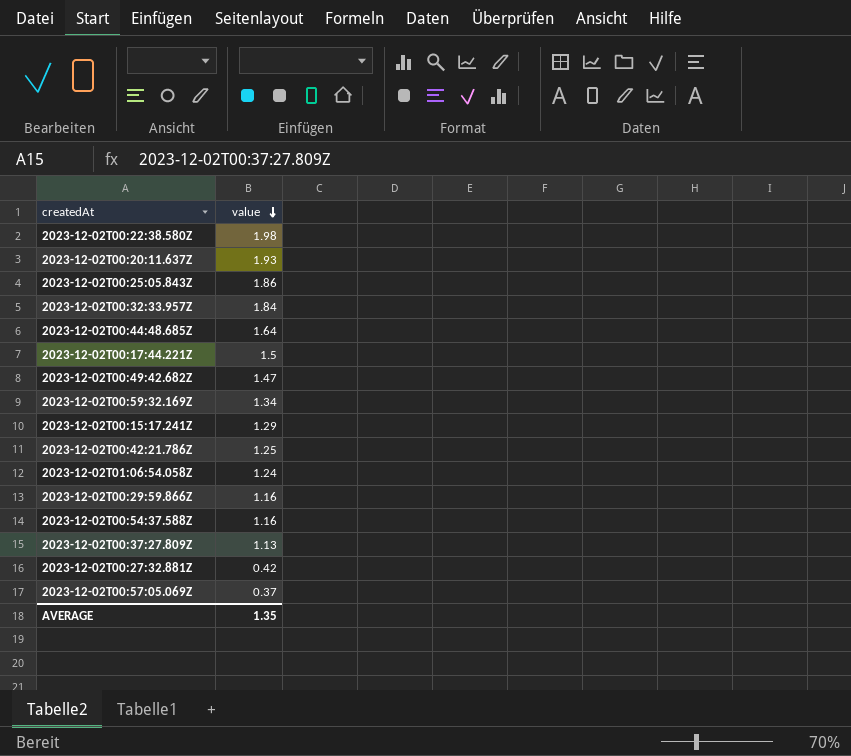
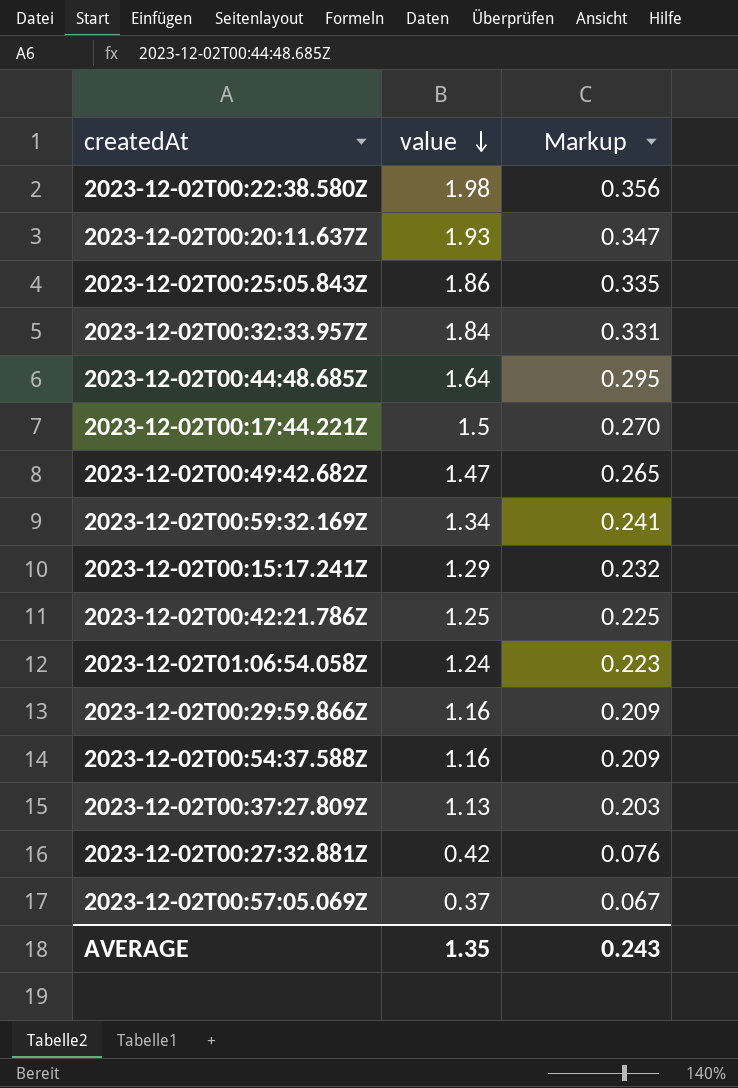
column Markup | formula: none -> [value] * 0.18

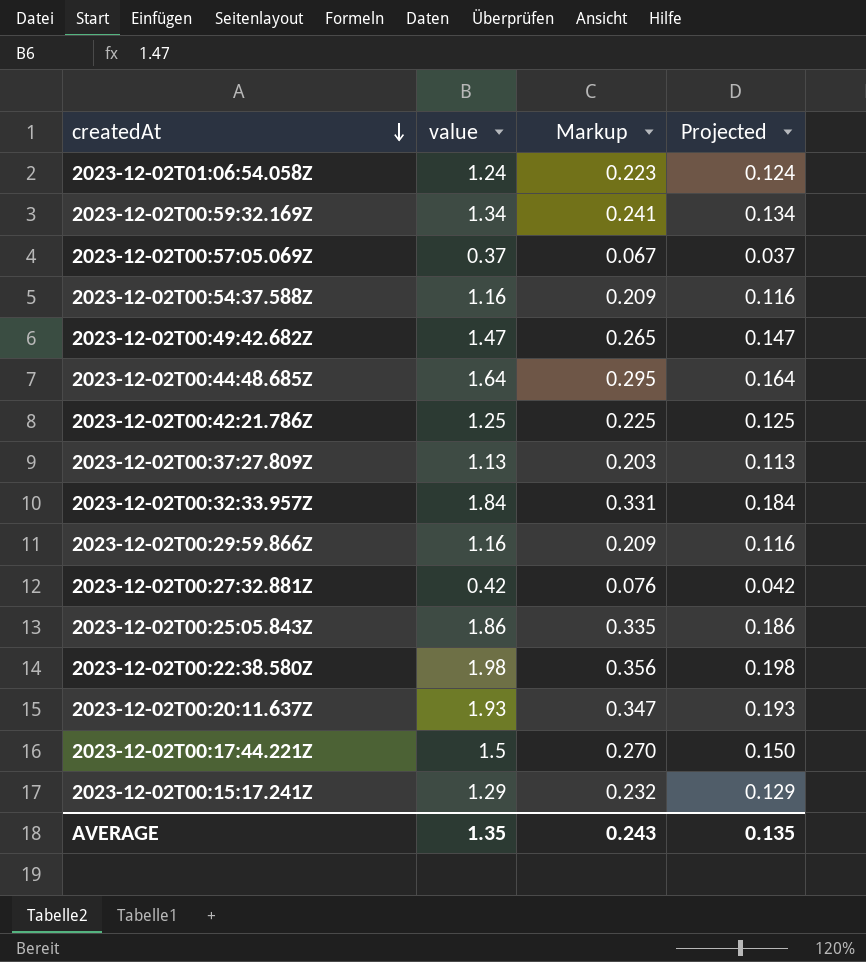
row order: value descending -> createdAt descending
column Projected | formula: none -> [value] * 0.1

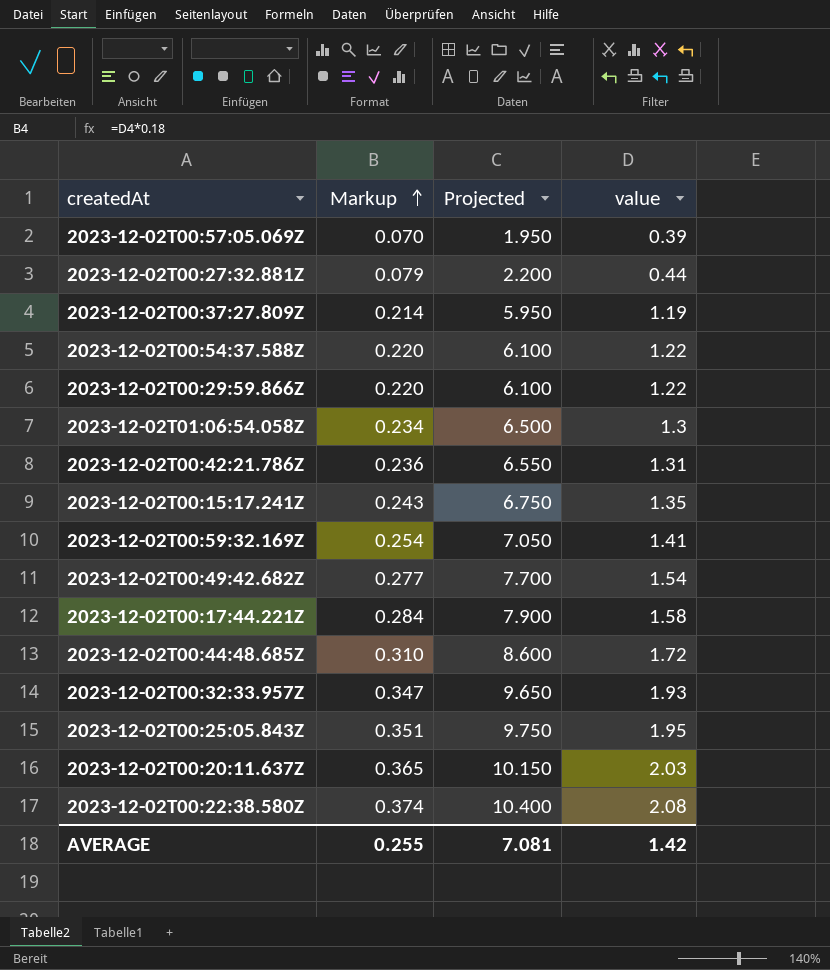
row order: createdAt descending -> Markup ascending
column Projected | formula: [value] * 0.1 -> [value] * 5
column value | position: 2 -> 4
2023-12-02T00:57:05.069Z | Markup: 0.067 -> 0.070
2023-12-02T00:57:05.069Z | value: 0.37 -> 0.39
2023-12-02T00:27:32.881Z | Markup: 0.076 -> 0.079
2023-12-02T00:27:32.881Z | value: 0.42 -> 0.44
2023-12-02T00:37:27.809Z | Markup: 0.203 -> 0.214
2023-12-02T00:37:27.809Z | value: 1.13 -> 1.19
2023-12-02T00:54:37.588Z | Markup: 0.209 -> 0.220
2023-12-02T00:54:37.588Z | value: 1.16 -> 1.22
2023-12-02T00:29:59.866Z | Markup: 0.209 -> 0.220
2023-12-02T00:29:59.866Z | value: 1.16 -> 1.22
2023-12-02T01:06:54.058Z | Markup: 0.223 -> 0.234
2023-12-02T01:06:54.058Z | value: 1.24 -> 1.3
2023-12-02T00:42:21.786Z | Markup: 0.225 -> 0.236
2023-12-02T00:42:21.786Z | value: 1.25 -> 1.31
2023-12-02T00:15:17.241Z | Markup: 0.232 -> 0.243
2023-12-02T00:15:17.241Z | value: 1.29 -> 1.35
2023-12-02T00:59:32.169Z | Markup: 0.241 -> 0.254
2023-12-02T00:59:32.169Z | value: 1.34 -> 1.41
2023-12-02T00:49:42.682Z | Markup: 0.265 -> 0.277
2023-12-02T00:49:42.682Z | value: 1.47 -> 1.54
2023-12-02T00:17:44.221Z | Markup: 0.270 -> 0.284
2023-12-02T00:17:44.221Z | value: 1.5 -> 1.58
2023-12-02T00:44:48.685Z | Markup: 0.295 -> 0.310
2023-12-02T00:44:48.685Z | value: 1.64 -> 1.72
2023-12-02T00:32:33.957Z | Markup: 0.331 -> 0.347
2023-12-02T00:32:33.957Z | value: 1.84 -> 1.93
2023-12-02T00:25:05.843Z | Markup: 0.335 -> 0.351
2023-12-02T00:25:05.843Z | value: 1.86 -> 1.95
2023-12-02T00:20:11.637Z | Markup: 0.347 -> 0.365
2023-12-02T00:20:11.637Z | value: 1.93 -> 2.03
2023-12-02T00:22:38.580Z | Markup: 0.356 -> 0.374
2023-12-02T00:22:38.580Z | value: 1.98 -> 2.08
AVERAGE | Markup: 0.243 -> 0.255
AVERAGE | Projected: 0.135 -> 7.081
AVERAGE | value: 1.35 -> 1.42

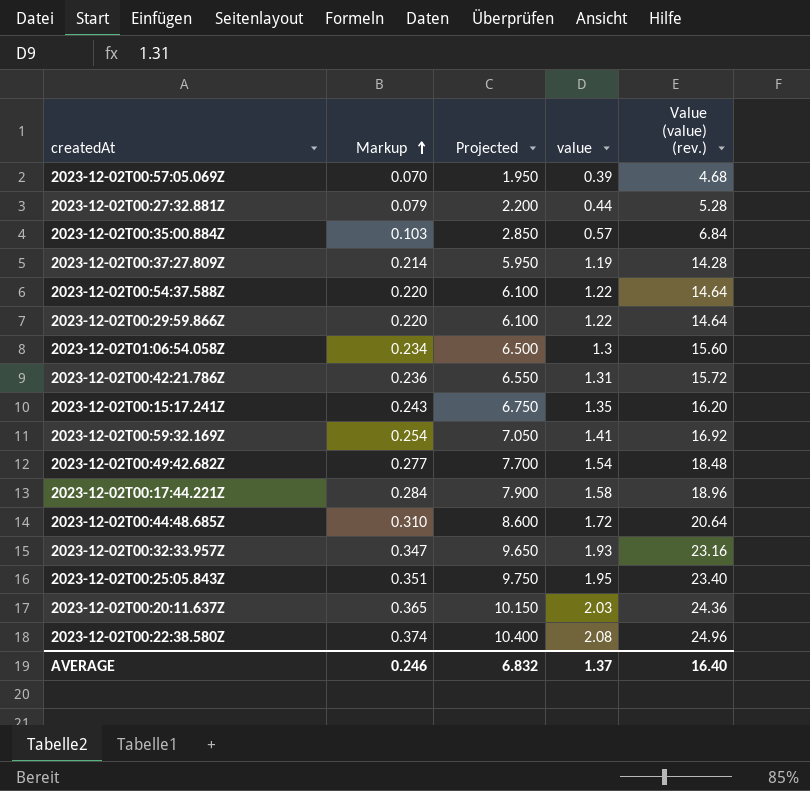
column Value (value) (rev.) | formula: none -> [value] * 12
row 2023-12-02T00:35:00.884Z: none -> 0.103 | 2.850 | 0.57 | 6.84
AVERAGE | Markup: 0.255 -> 0.246
AVERAGE | Projected: 7.081 -> 6.832
AVERAGE | value: 1.42 -> 1.37

